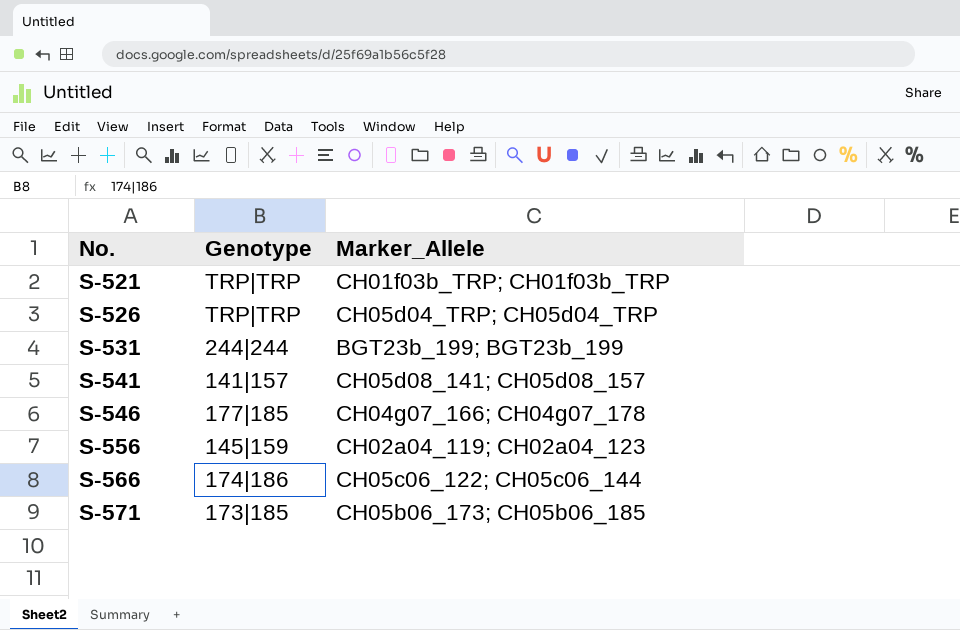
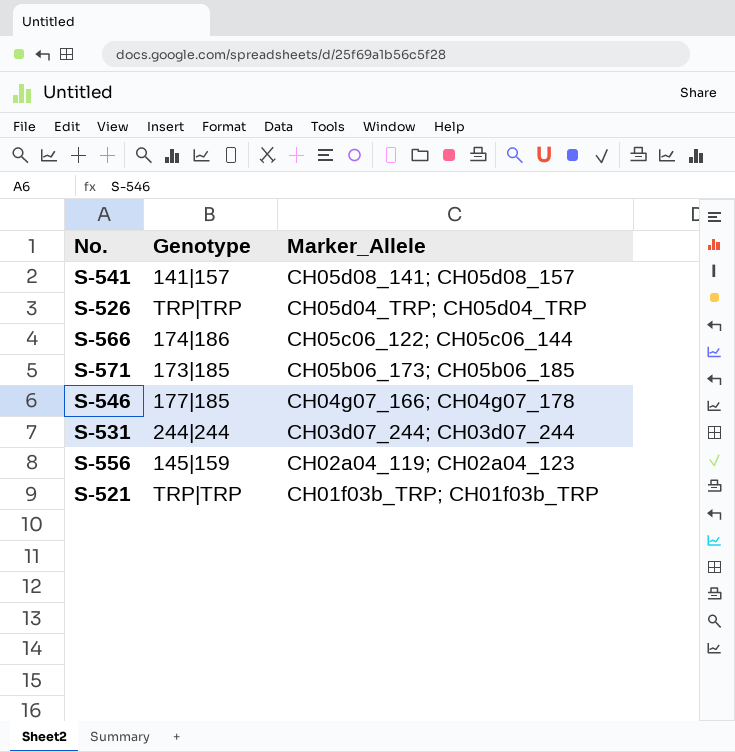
row order: No. ascending -> Marker_Allele descending
S-531 | Marker_Allele: BGT23b_199; BGT23b_199 -> CH03d07_244; CH03d07_244

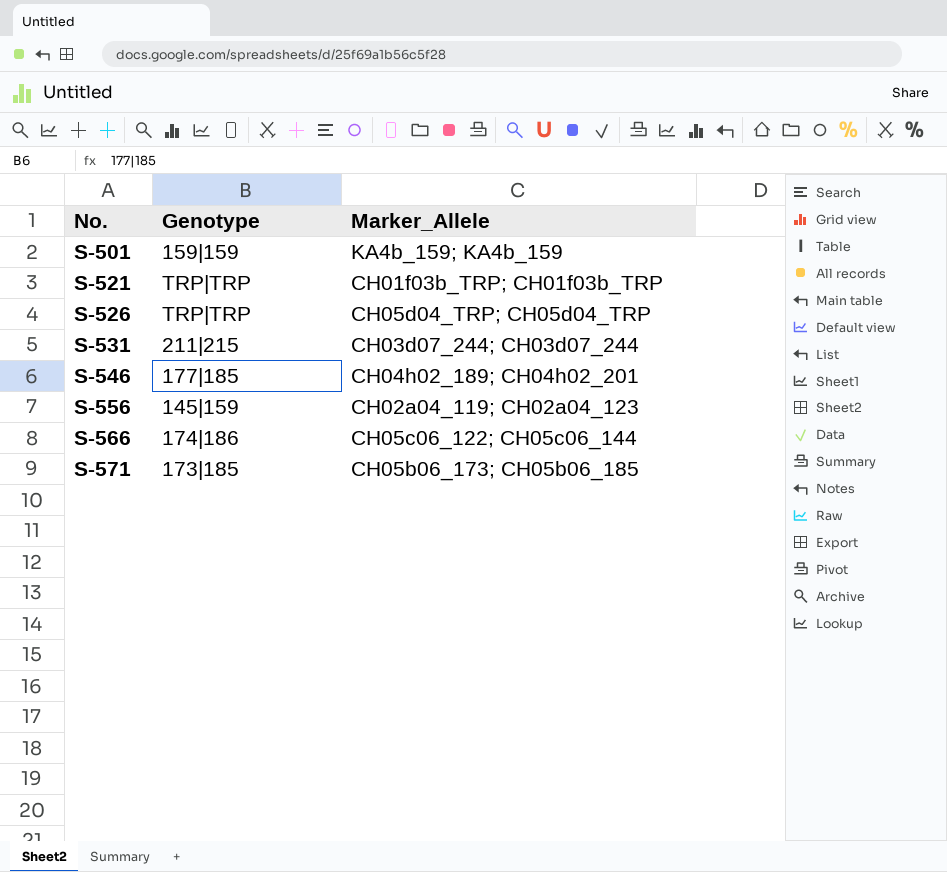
row order: Marker_Allele descending -> No. ascending
row S-541: 141|157 | CH05d08_141; CH05d08_157 -> none
row S-501: none -> 159|159 | KA4b_159; KA4b_159
S-531 | Genotype: 244|244 -> 211|215
S-546 | Marker_Allele: CH04g07_166; CH04g07_178 -> CH04h02_189; CH04h02_201

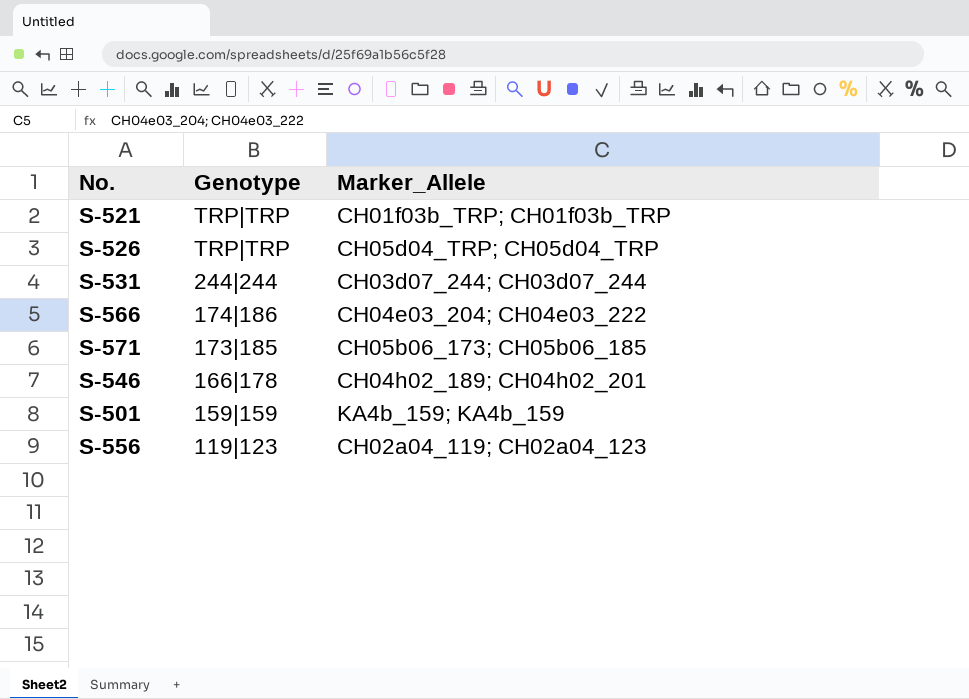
row order: No. ascending -> Genotype descending
S-531 | Genotype: 211|215 -> 244|244
S-566 | Marker_Allele: CH05c06_122; CH05c06_144 -> CH04e03_204; CH04e03_222
S-546 | Genotype: 177|185 -> 166|178
S-556 | Genotype: 145|159 -> 119|123

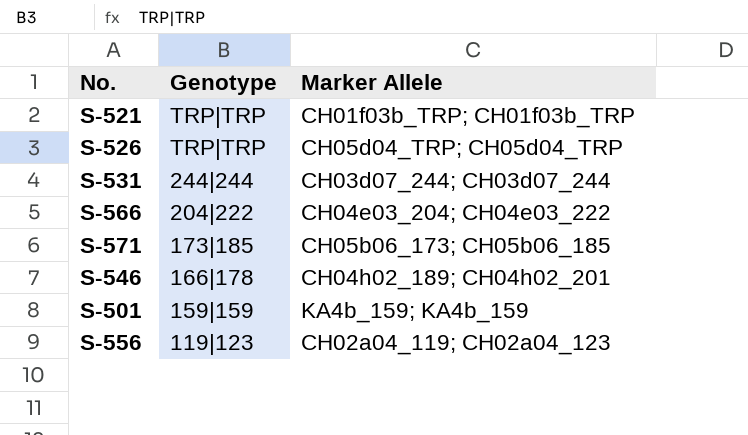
column name: Marker_Allele -> Marker Allele
S-566 | Genotype: 174|186 -> 204|222

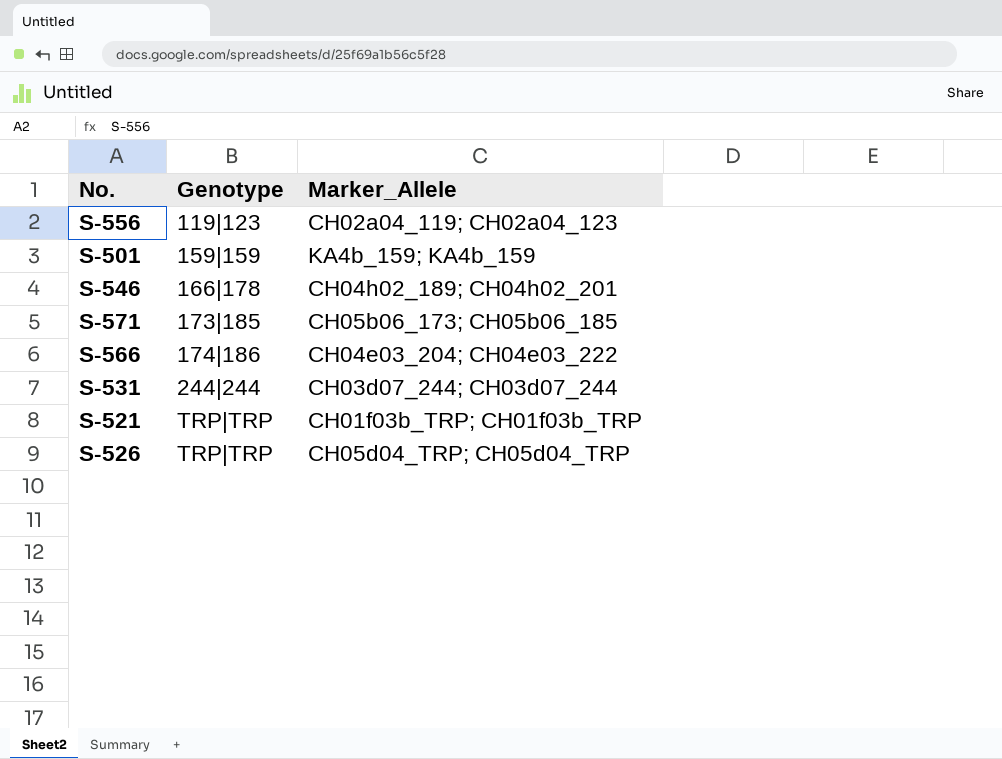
row order: Genotype descending -> Genotype ascending
column name: Marker Allele -> Marker_Allele
S-566 | Genotype: 204|222 -> 174|186

